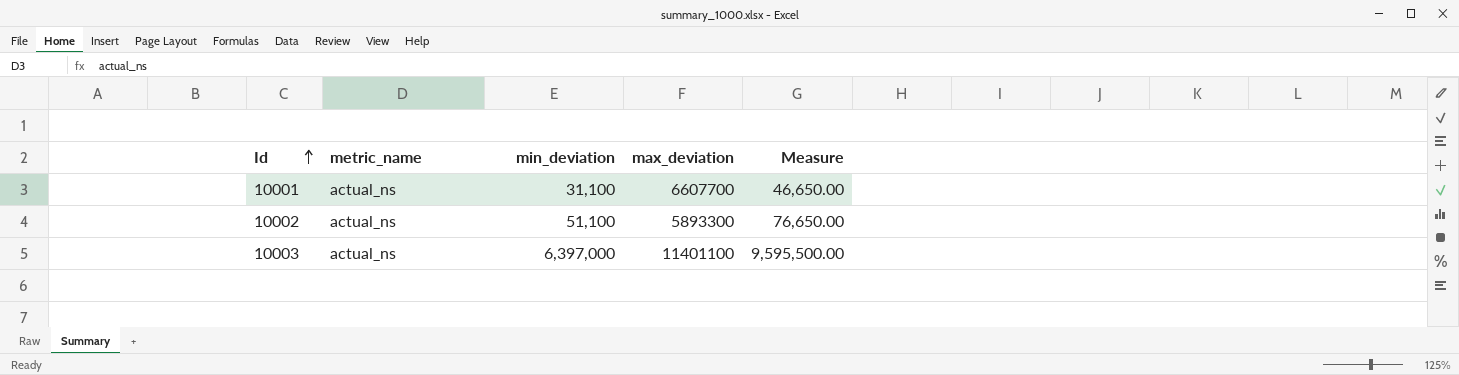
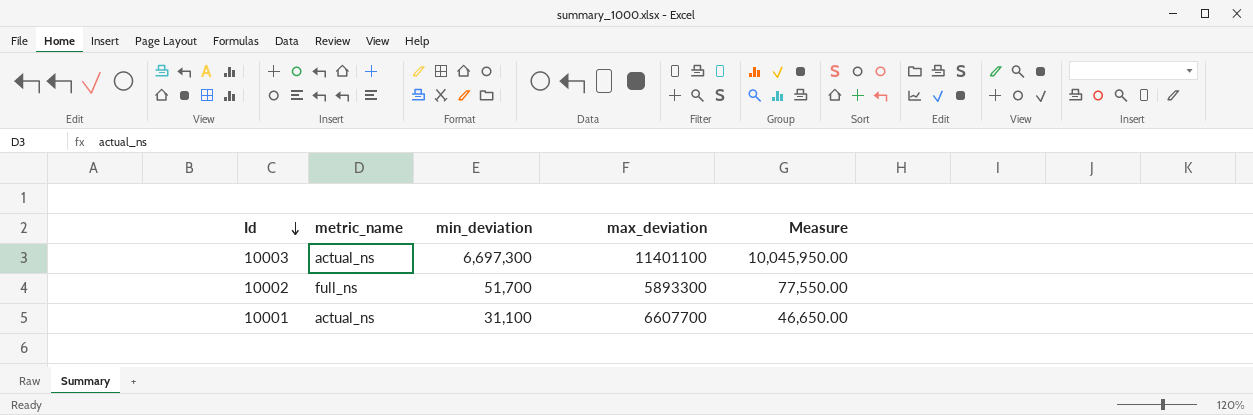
row order: Id ascending -> Id descending
10003 | min_deviation: 6,397,000 -> 6,697,300
10003 | Measure: 9,595,500.00 -> 10,045,950.00
10002 | metric_name: actual_ns -> full_ns
10002 | min_deviation: 51,100 -> 51,700
10002 | Measure: 76,650.00 -> 77,550.00

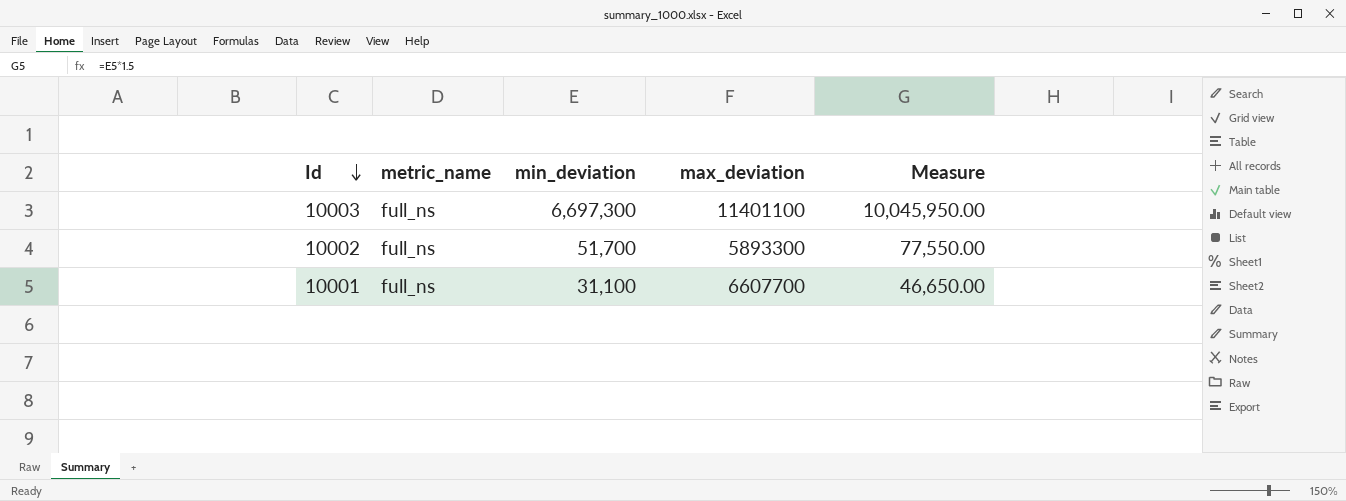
10003 | metric_name: actual_ns -> full_ns
10001 | metric_name: actual_ns -> full_ns

